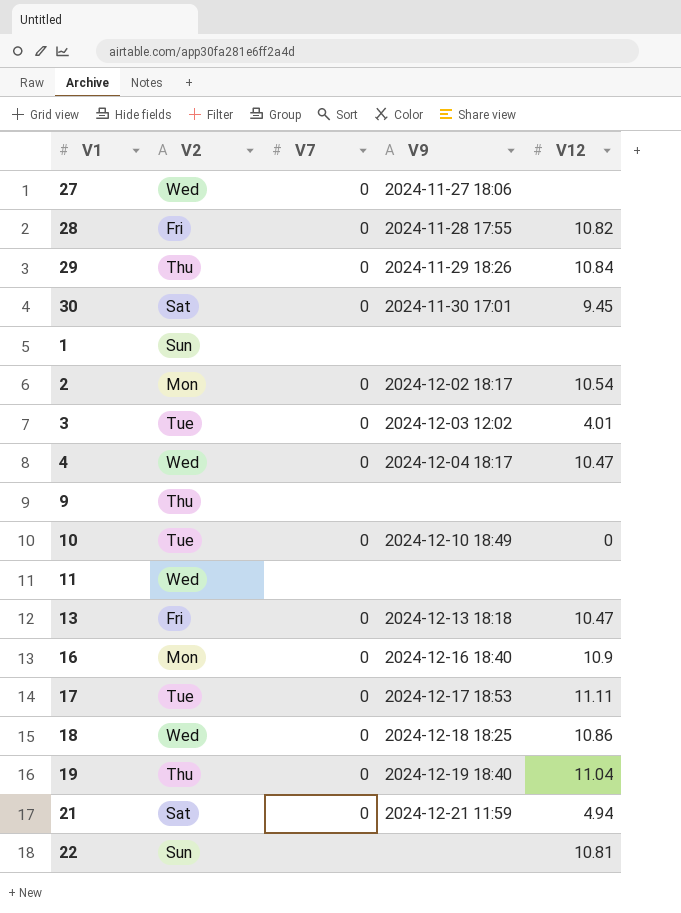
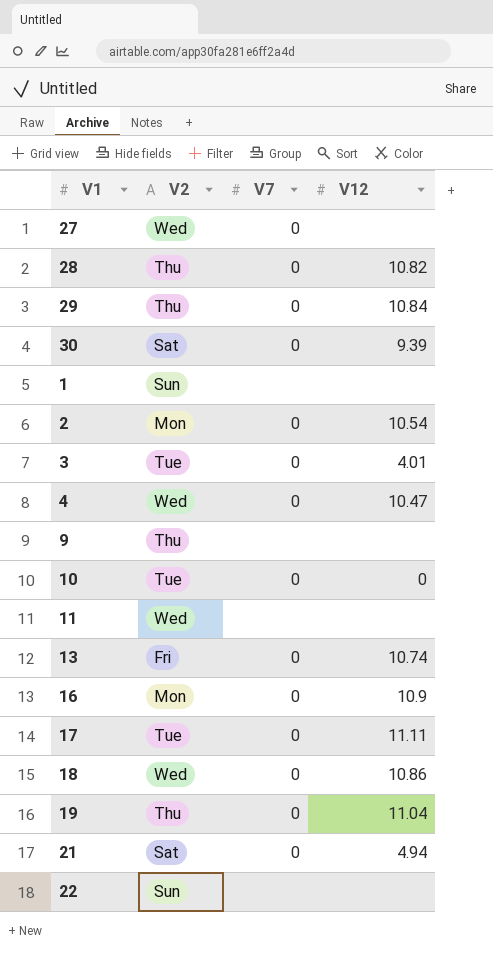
column V9 | position: 4 -> none
28 | V2: Fri -> Thu
30 | V12: 9.45 -> 9.39
13 | V12: 10.47 -> 10.74
22 | V12: 10.81 -> none

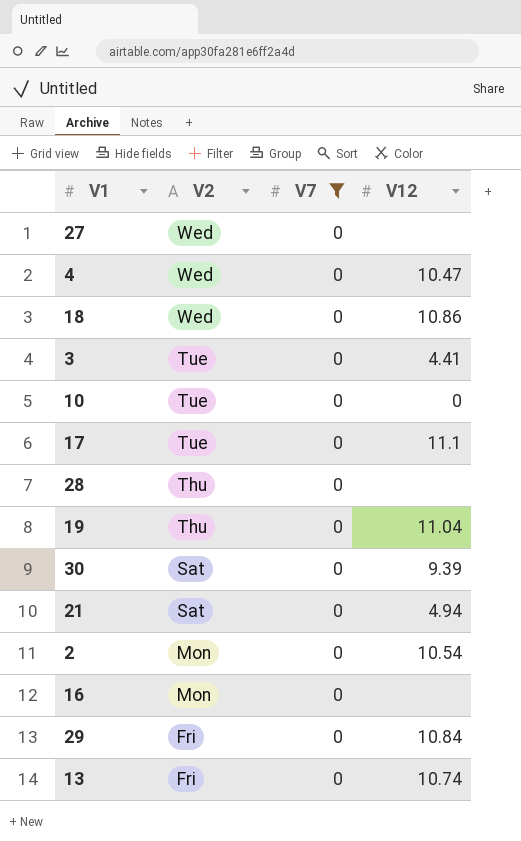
filter: none -> V7 = 0
row order: none -> V2 descending
3 | V12: 4.01 -> 4.41
17 | V12: 11.11 -> 11.1
28 | V12: 10.82 -> none
16 | V12: 10.9 -> none
29 | V2: Thu -> Fri

